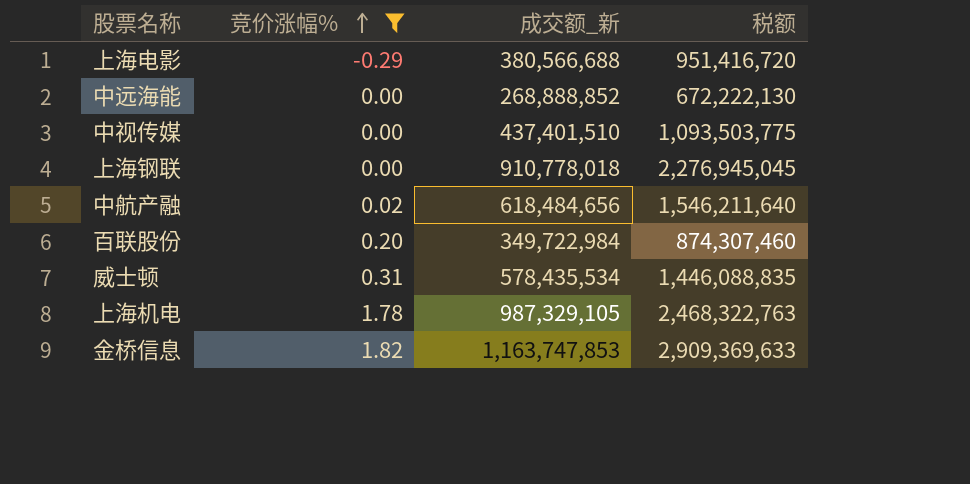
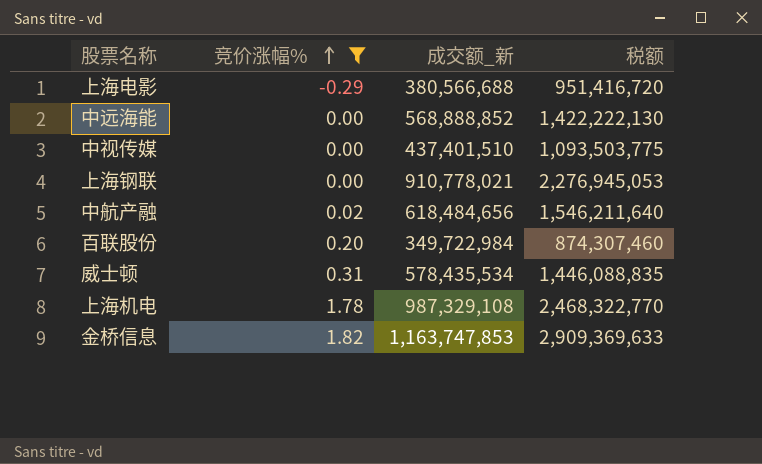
中远海能 | 成交额_新: 268,888,852 -> 568,888,852
中远海能 | 税额: 672,222,130 -> 1,422,222,130
上海钢联 | 成交额_新: 910,778,018 -> 910,778,021
上海钢联 | 税额: 2,276,945,045 -> 2,276,945,053
上海机电 | 成交额_新: 987,329,105 -> 987,329,108
上海机电 | 税额: 2,468,322,763 -> 2,468,322,770

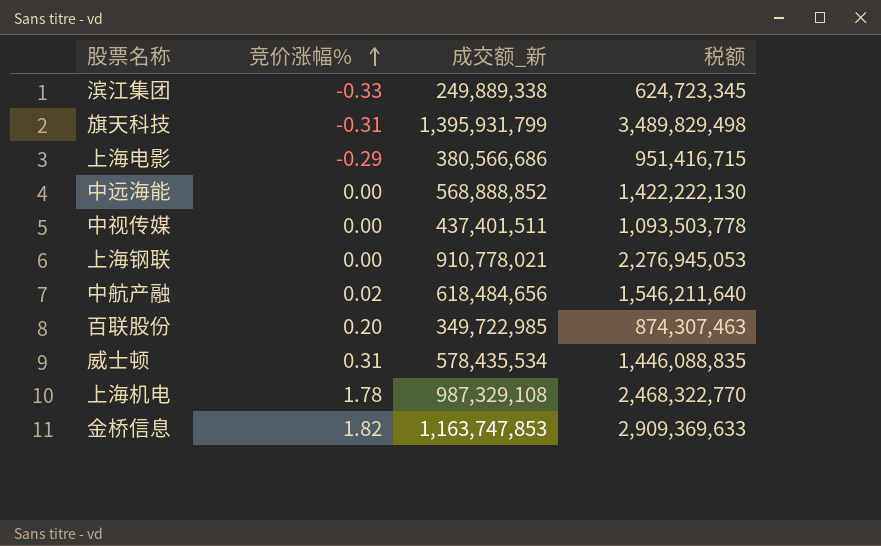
filter: 竞价涨幅% >= -0.29 -> none
上海电影 | 成交额_新: 380,566,688 -> 380,566,686
上海电影 | 税额: 951,416,720 -> 951,416,715
中视传媒 | 成交额_新: 437,401,510 -> 437,401,511
中视传媒 | 税额: 1,093,503,775 -> 1,093,503,778
百联股份 | 成交额_新: 349,722,984 -> 349,722,985
百联股份 | 税额: 874,307,460 -> 874,307,463

